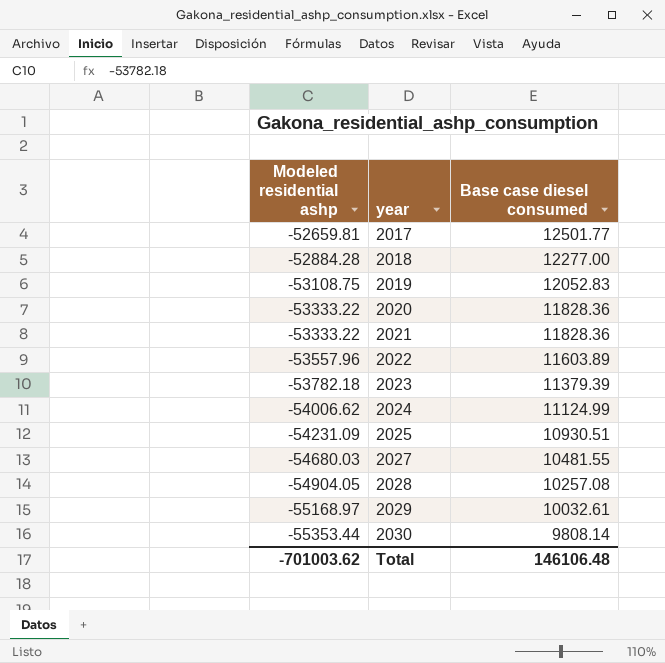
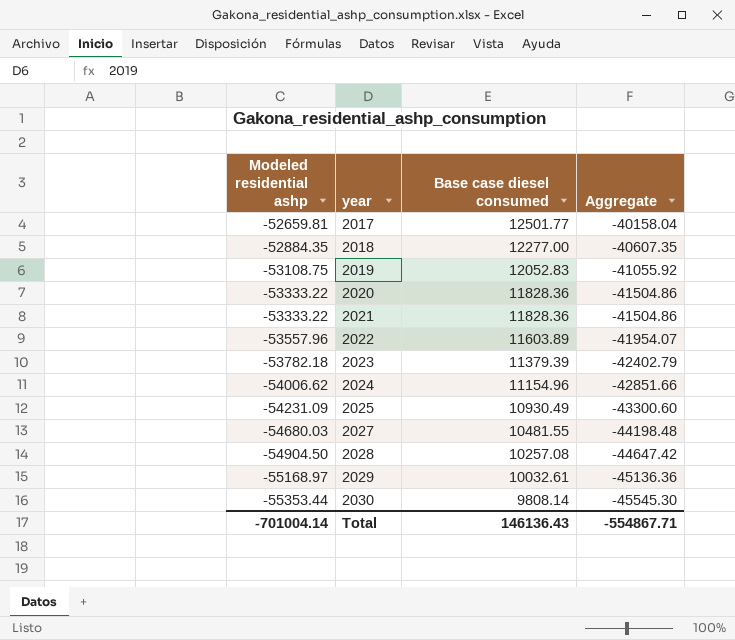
column Aggregate | formula: none -> [Modeled residential ashp] + [Base case diesel consumed]
2018 | Modeled residential ashp: -52884.28 -> -52884.35
2024 | Base case diesel consumed: 11124.99 -> 11154.96
2025 | Base case diesel consumed: 10930.51 -> 10930.49
2028 | Modeled residential ashp: -54904.05 -> -54904.50
Total | Modeled residential ashp: -701003.62 -> -701004.14
Total | Base case diesel consumed: 146106.48 -> 146136.43

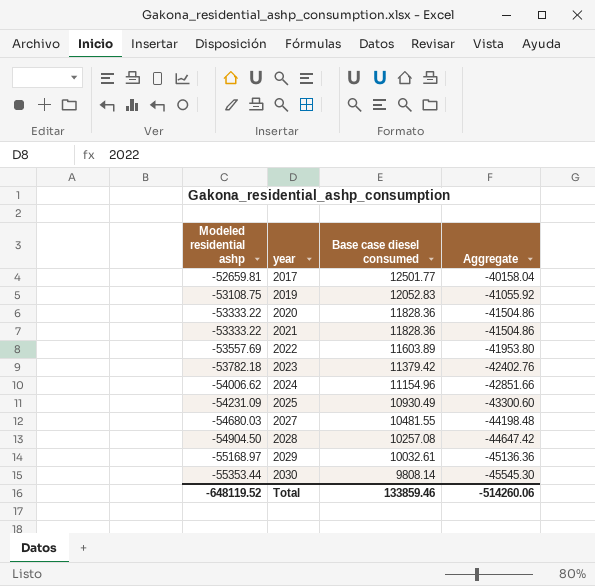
row 2018: -52884.35 | 12277.00 | -40607.35 -> none
2022 | Modeled residential ashp: -53557.96 -> -53557.69
2022 | Aggregate: -41954.07 -> -41953.80
2023 | Base case diesel consumed: 11379.39 -> 11379.42
2023 | Aggregate: -42402.79 -> -42402.76
Total | Modeled residential ashp: -701004.14 -> -648119.52
Total | Base case diesel consumed: 146136.43 -> 133859.46
Total | Aggregate: -554867.71 -> -514260.06

